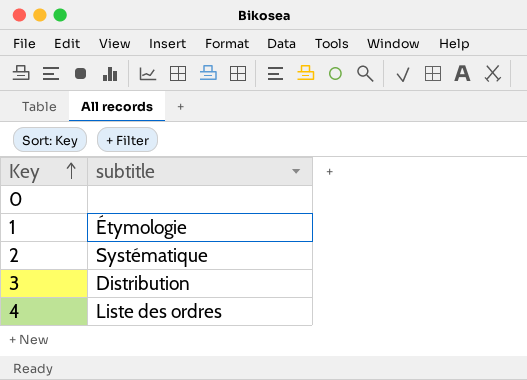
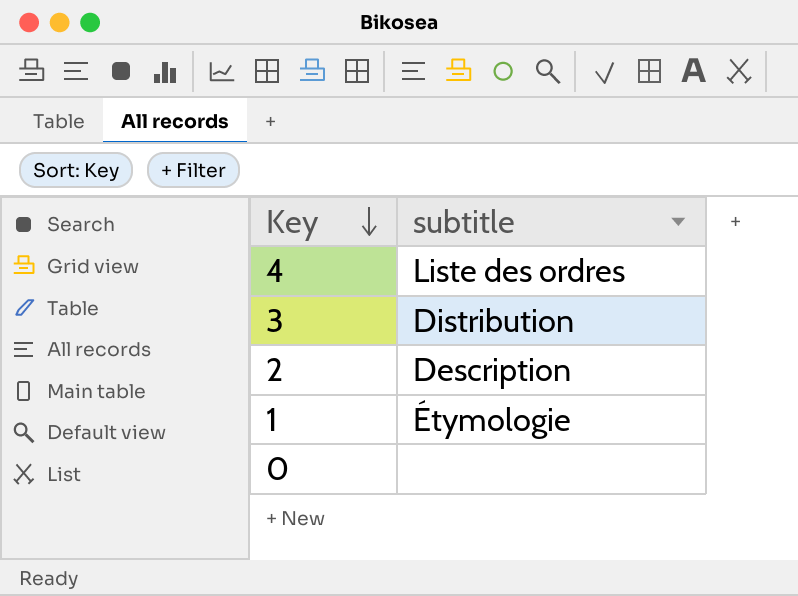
row order: Key ascending -> Key descending
2 | subtitle: Systématique -> Description

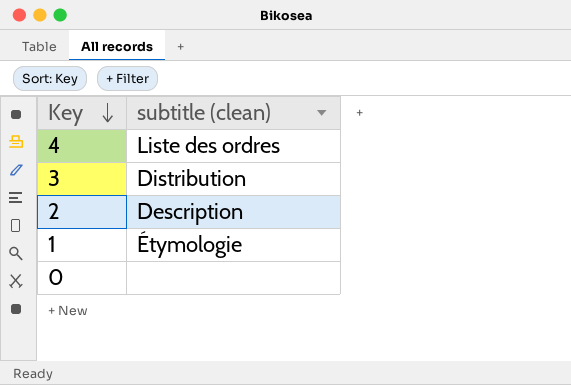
column name: subtitle -> subtitle (clean)

